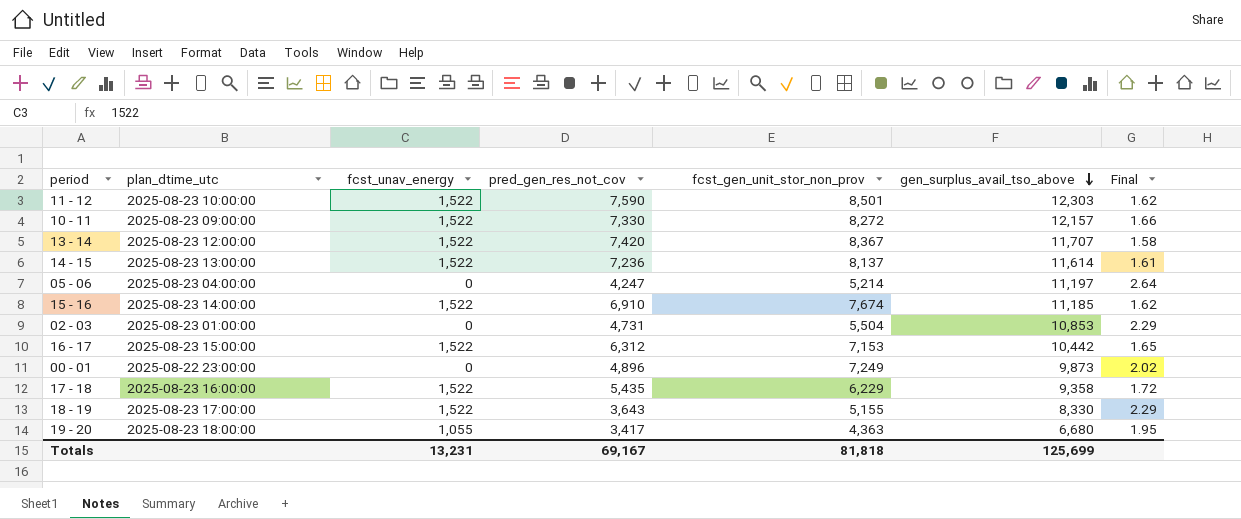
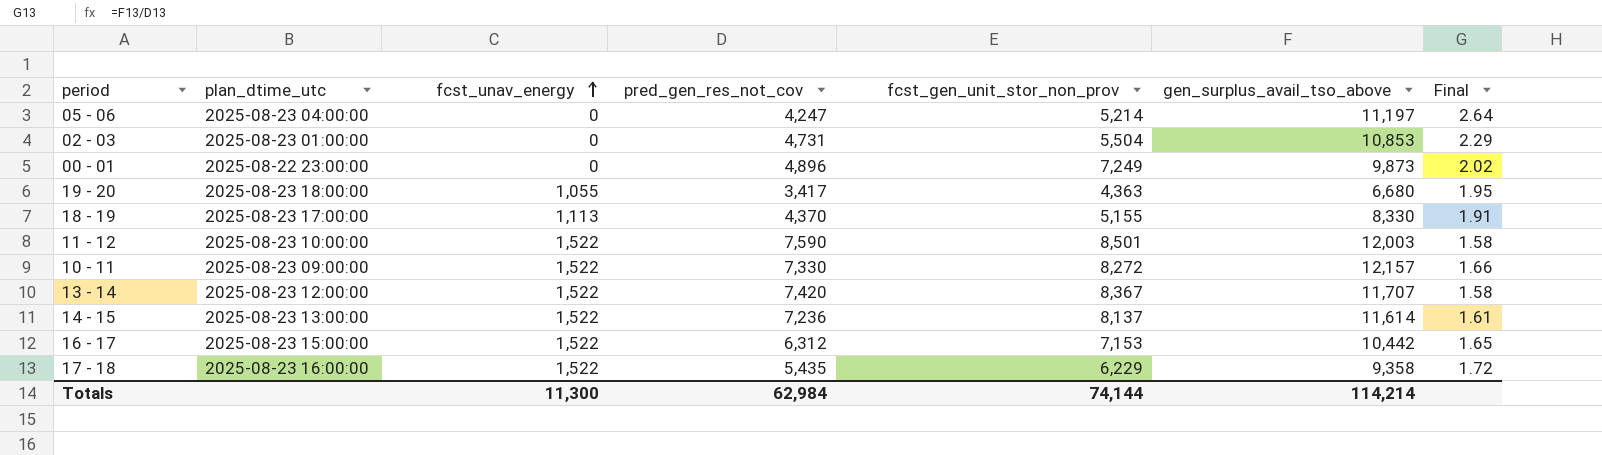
row order: gen_surplus_avail_tso_above descending -> fcst_unav_energy ascending
row 15 - 16: 2025-08-23 14:00:00 | 1,522 | 6,910 | 7,674 | 11,185 | 1.62 -> none
18 - 19 | fcst_unav_energy: 1,522 -> 1,113
18 - 19 | pred_gen_res_not_cov: 3,643 -> 4,370
18 - 19 | Final: 2.29 -> 1.91
11 - 12 | gen_surplus_avail_tso_above: 12,303 -> 12,003
11 - 12 | Final: 1.62 -> 1.58
Totals | fcst_unav_energy: 13,231 -> 11,300
Totals | pred_gen_res_not_cov: 69,167 -> 62,984
Totals | fcst_gen_unit_stor_non_prov: 81,818 -> 74,144
Totals | gen_surplus_avail_tso_above: 125,699 -> 114,214

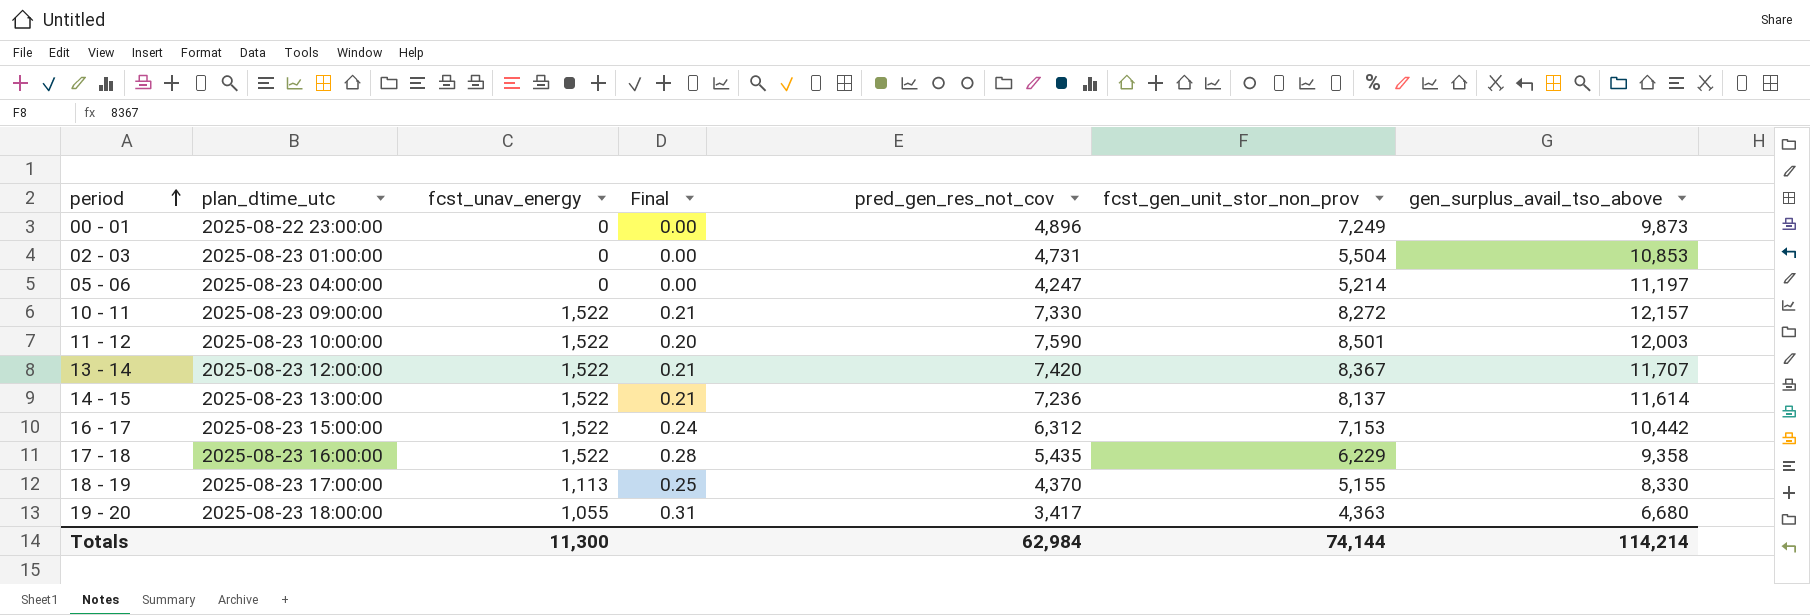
row order: fcst_unav_energy ascending -> period ascending
column Final | formula: [gen_surplus_avail_tso_above] / [pred_gen_res_not_cov] -> [fcst_unav_energy] / [pred_gen_res_not_cov]
column Final | position: 7 -> 4

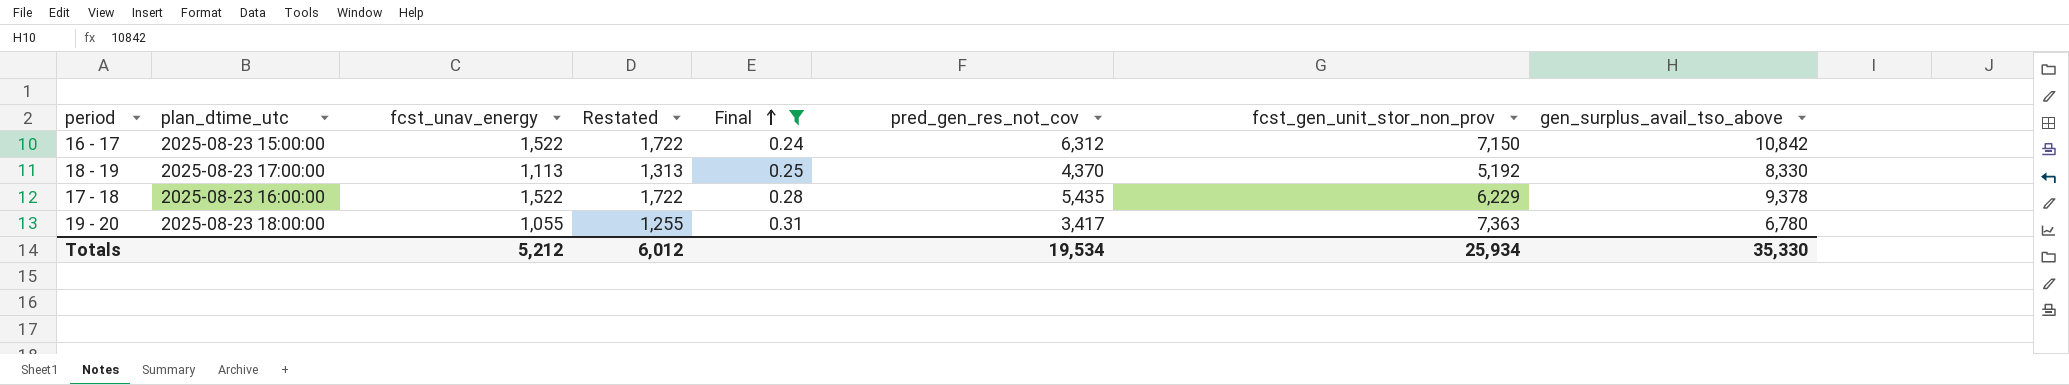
filter: none -> Final >= 0.24
row order: period ascending -> Final ascending
column Restated | formula: none -> [fcst_unav_energy] + 200
16 - 17 | fcst_gen_unit_stor_non_prov: 7,153 -> 7,150
16 - 17 | gen_surplus_avail_tso_above: 10,442 -> 10,842
18 - 19 | fcst_gen_unit_stor_non_prov: 5,155 -> 5,192
17 - 18 | gen_surplus_avail_tso_above: 9,358 -> 9,378
19 - 20 | fcst_gen_unit_stor_non_prov: 4,363 -> 7,363
19 - 20 | gen_surplus_avail_tso_above: 6,680 -> 6,780
Totals | fcst_unav_energy: 11,300 -> 5,212
Totals | pred_gen_res_not_cov: 62,984 -> 19,534
Totals | fcst_gen_unit_stor_non_prov: 74,144 -> 25,934
Totals | gen_surplus_avail_tso_above: 114,214 -> 35,330

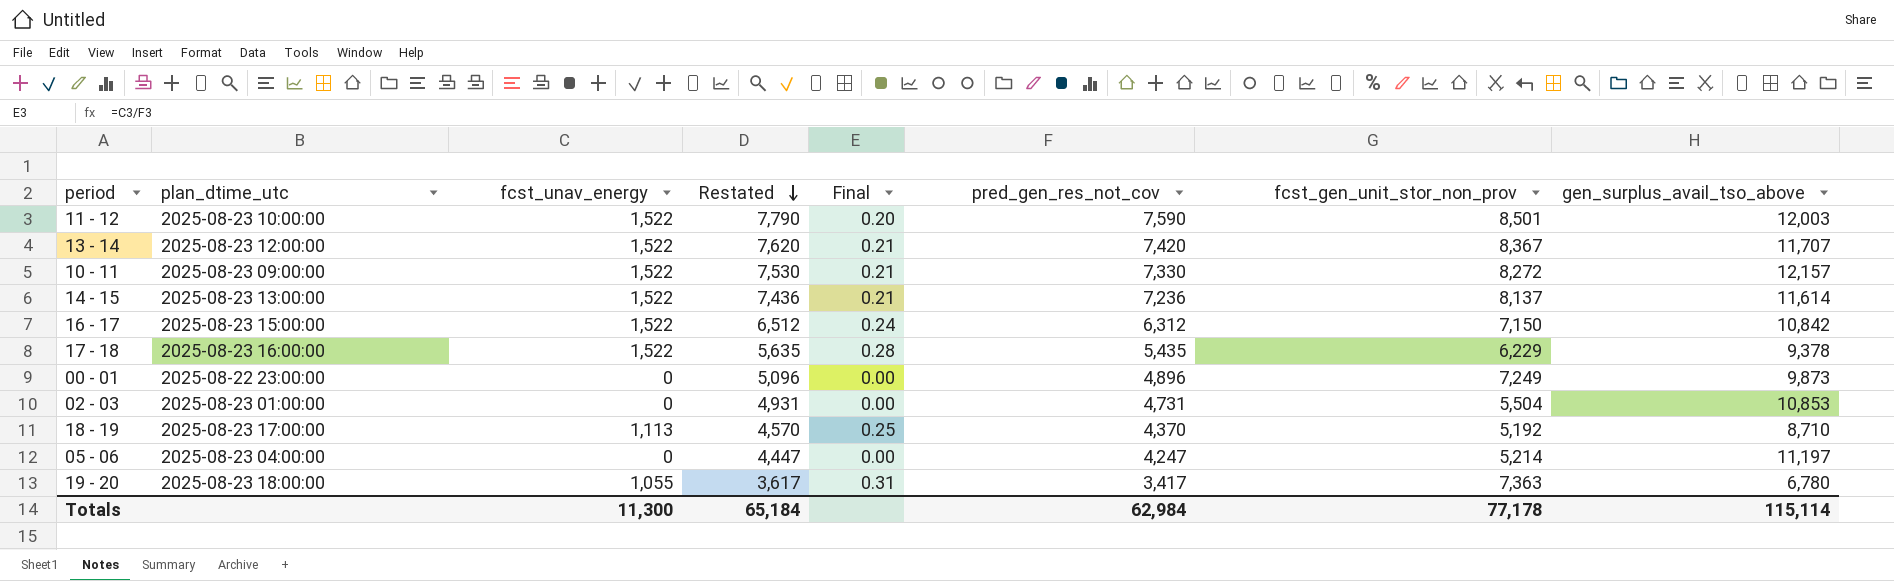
filter: Final >= 0.24 -> none
row order: Final ascending -> Restated descending
column Restated | formula: [fcst_unav_energy] + 200 -> [pred_gen_res_not_cov] + 200
18 - 19 | gen_surplus_avail_tso_above: 8,330 -> 8,710
Totals | fcst_unav_energy: 5,212 -> 11,300
Totals | Restated: 6,012 -> 65,184
Totals | pred_gen_res_not_cov: 19,534 -> 62,984
Totals | fcst_gen_unit_stor_non_prov: 25,934 -> 77,178
Totals | gen_surplus_avail_tso_above: 35,330 -> 115,114

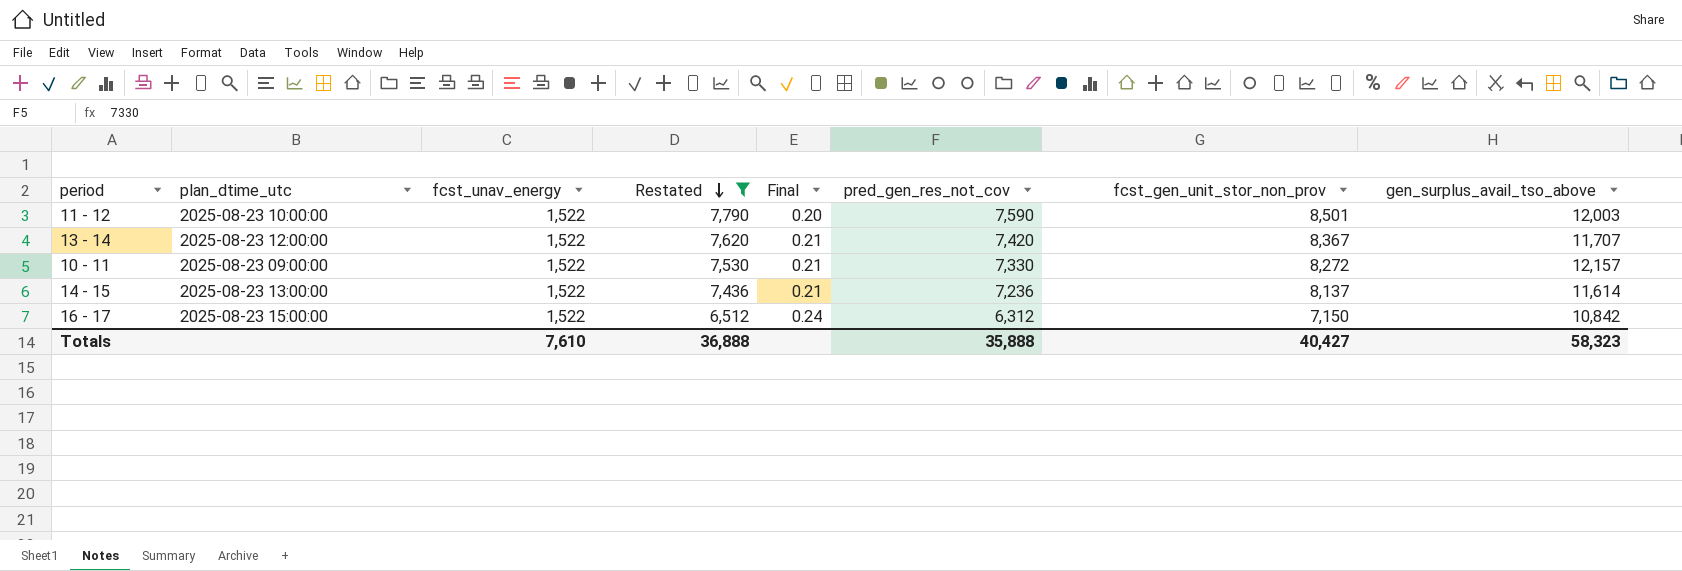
filter: none -> Restated >= 6,512
Totals | fcst_unav_energy: 11,300 -> 7,610
Totals | Restated: 65,184 -> 36,888
Totals | pred_gen_res_not_cov: 62,984 -> 35,888
Totals | fcst_gen_unit_stor_non_prov: 77,178 -> 40,427
Totals | gen_surplus_avail_tso_above: 115,114 -> 58,323

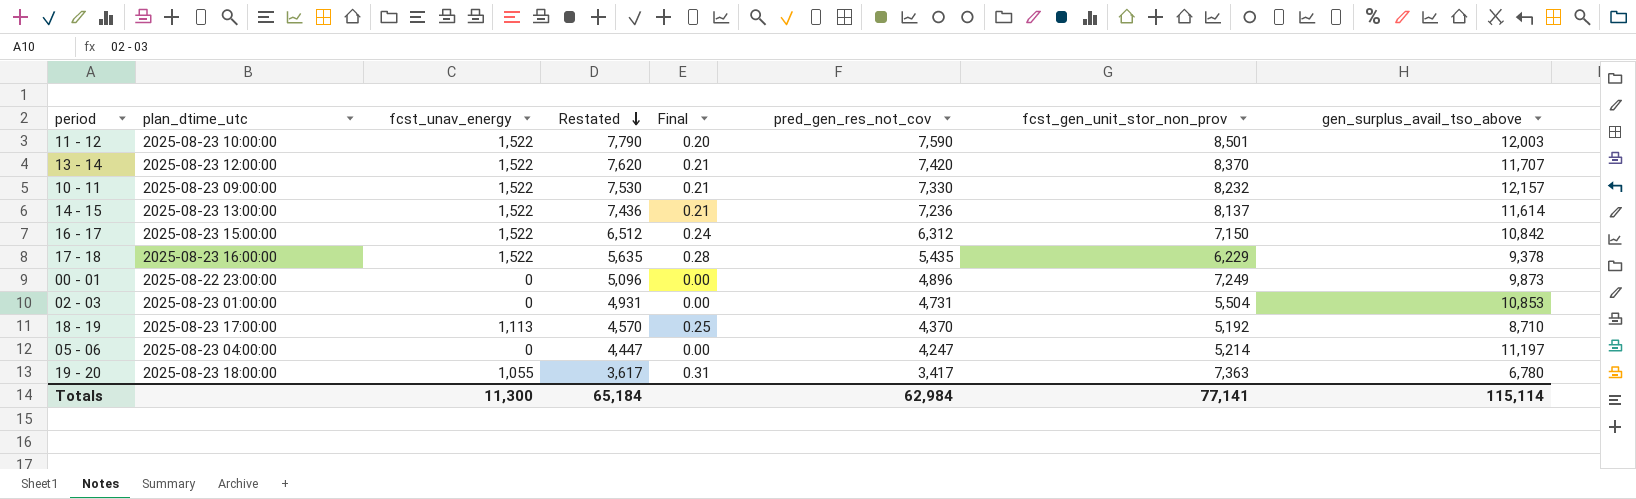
filter: Restated >= 6,512 -> none
13 - 14 | fcst_gen_unit_stor_non_prov: 8,367 -> 8,370
10 - 11 | fcst_gen_unit_stor_non_prov: 8,272 -> 8,232
Totals | fcst_unav_energy: 7,610 -> 11,300
Totals | Restated: 36,888 -> 65,184
Totals | pred_gen_res_not_cov: 35,888 -> 62,984
Totals | fcst_gen_unit_stor_non_prov: 40,427 -> 77,141
Totals | gen_surplus_avail_tso_above: 58,323 -> 115,114

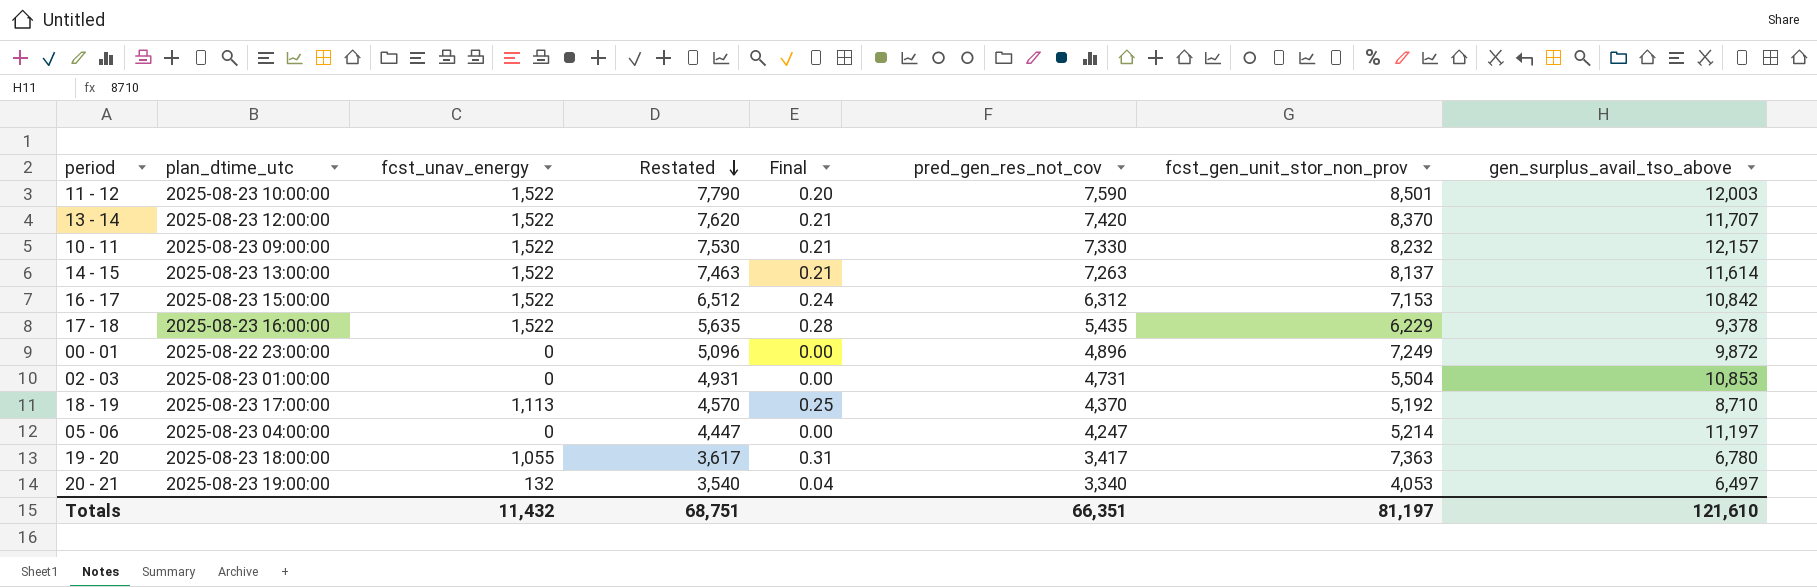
14 - 15 | Restated: 7,436 -> 7,463
14 - 15 | pred_gen_res_not_cov: 7,236 -> 7,263
16 - 17 | fcst_gen_unit_stor_non_prov: 7,150 -> 7,153
00 - 01 | gen_surplus_avail_tso_above: 9,873 -> 9,872
row 20 - 21: none -> 2025-08-23 19:00:00 | 132 | 3,540 | 0.04 | 3,340 | 4,053 | 6,497
Totals | fcst_unav_energy: 11,300 -> 11,432
Totals | Restated: 65,184 -> 68,751
Totals | pred_gen_res_not_cov: 62,984 -> 66,351
Totals | fcst_gen_unit_stor_non_prov: 77,141 -> 81,197
Totals | gen_surplus_avail_tso_above: 115,114 -> 121,610

